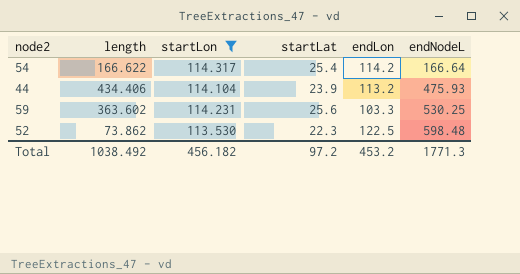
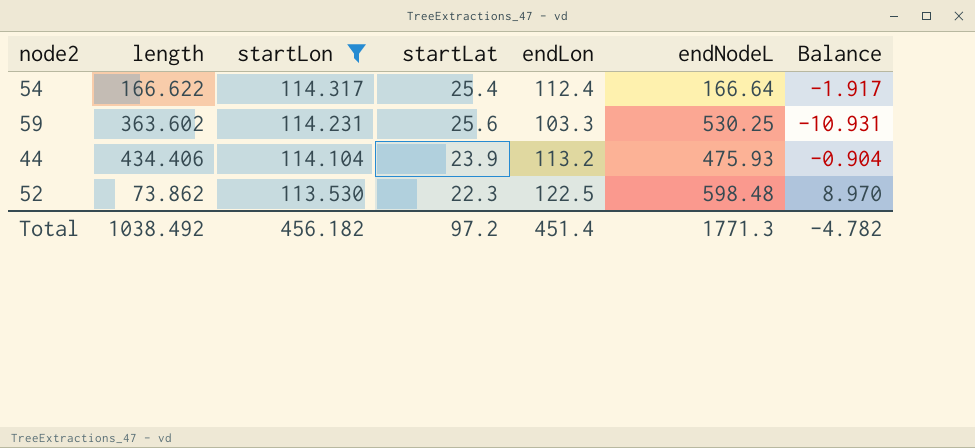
row order: endNodeL ascending -> startLon descending
column Balance | formula: none -> [endLon] - [startLon]
54 | endLon: 114.2 -> 112.4
Total | endLon: 453.2 -> 451.4

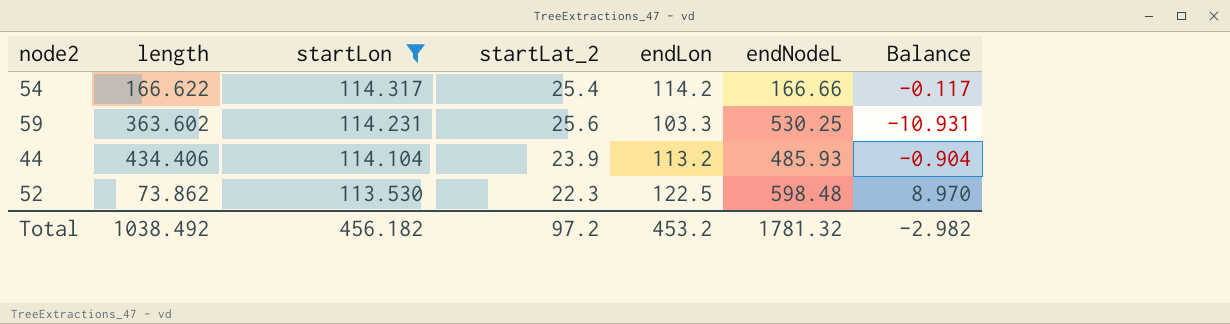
column name: startLat -> startLat_2
54 | endLon: 112.4 -> 114.2
54 | endNodeL: 166.64 -> 166.66
54 | Balance: -1.917 -> -0.117
44 | endNodeL: 475.93 -> 485.93
Total | endLon: 451.4 -> 453.2
Total | endNodeL: 1771.3 -> 1781.32
Total | Balance: -4.782 -> -2.982

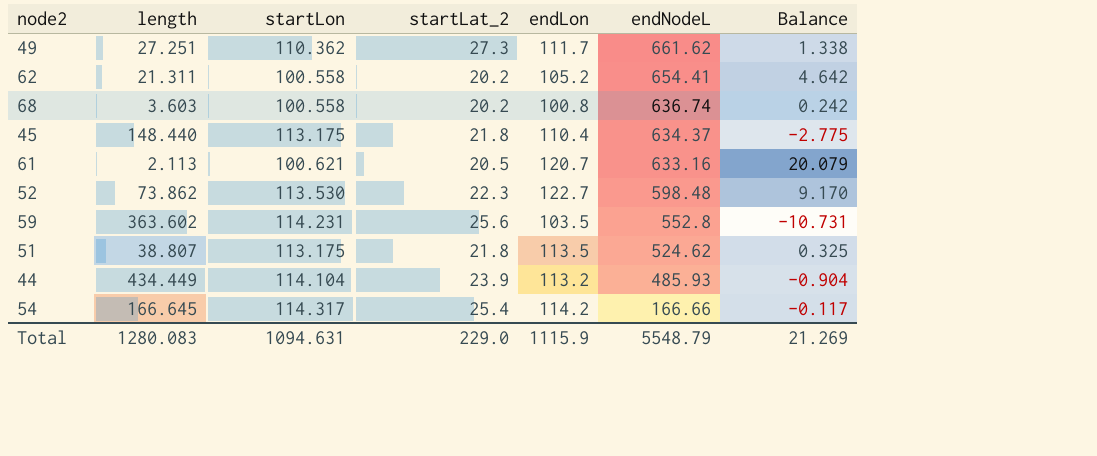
filter: startLon >= 113.530 -> none
row order: startLon descending -> endNodeL descending
52 | endLon: 122.5 -> 122.7
52 | Balance: 8.970 -> 9.170
59 | endLon: 103.3 -> 103.5
59 | endNodeL: 530.25 -> 552.8
59 | Balance: -10.931 -> -10.731
44 | length: 434.406 -> 434.449
54 | length: 166.622 -> 166.645
Total | length: 1038.492 -> 1280.083
Total | startLon: 456.182 -> 1094.631
Total | startLat_2: 97.2 -> 229.0
Total | endLon: 453.2 -> 1115.9
Total | endNodeL: 1781.32 -> 5548.79
Total | Balance: -2.982 -> 21.269

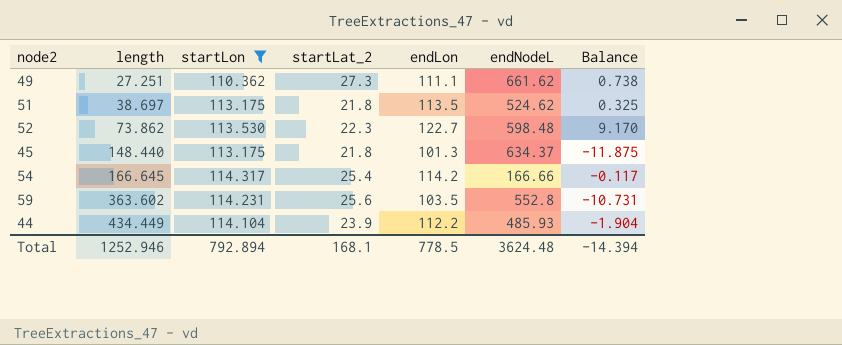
filter: none -> startLon >= 110.362
row order: endNodeL descending -> length ascending
49 | endLon: 111.7 -> 111.1
49 | Balance: 1.338 -> 0.738
51 | length: 38.807 -> 38.697
45 | endLon: 110.4 -> 101.3
45 | Balance: -2.775 -> -11.875
44 | endLon: 113.2 -> 112.2
44 | Balance: -0.904 -> -1.904
Total | length: 1280.083 -> 1252.946
Total | startLon: 1094.631 -> 792.894
Total | startLat_2: 229.0 -> 168.1
Total | endLon: 1115.9 -> 778.5
Total | endNodeL: 5548.79 -> 3624.48
Total | Balance: 21.269 -> -14.394

